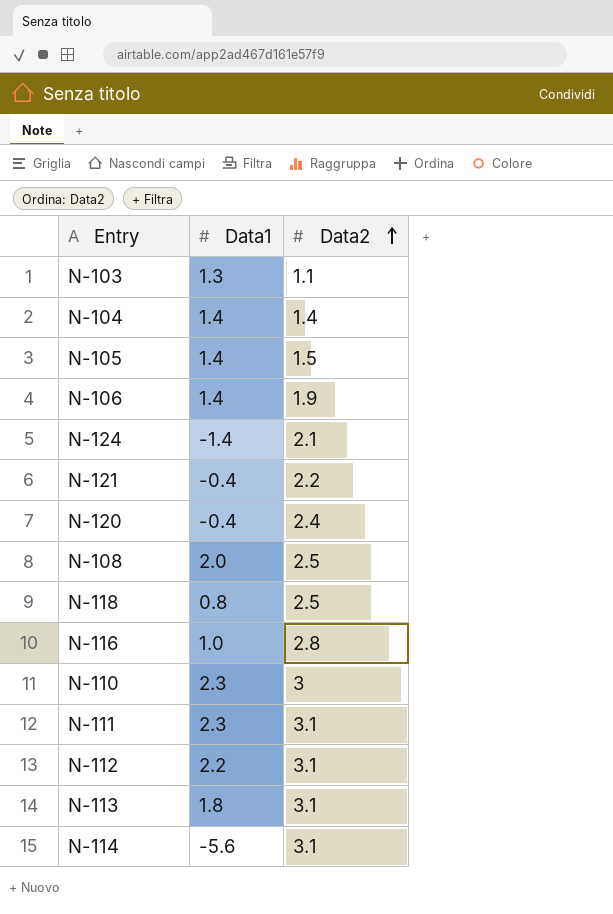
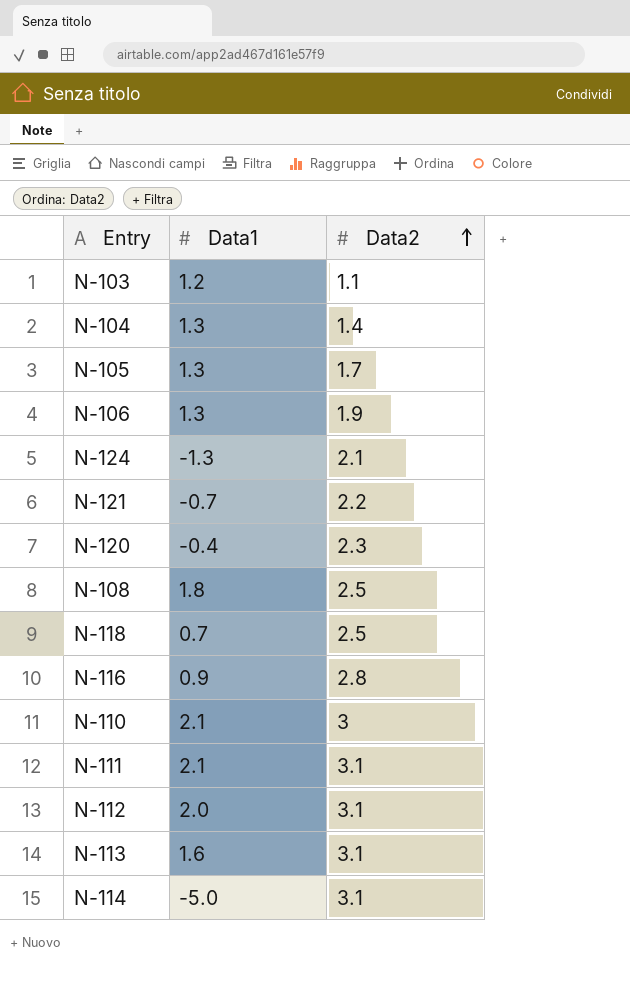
N-103 | Data1: 1.3 -> 1.2
N-104 | Data1: 1.4 -> 1.3
N-105 | Data1: 1.4 -> 1.3
N-105 | Data2: 1.5 -> 1.7
N-106 | Data1: 1.4 -> 1.3
N-124 | Data1: -1.4 -> -1.3
N-121 | Data1: -0.4 -> -0.7
N-120 | Data2: 2.4 -> 2.3
N-108 | Data1: 2.0 -> 1.8
N-118 | Data1: 0.8 -> 0.7
N-116 | Data1: 1.0 -> 0.9
N-110 | Data1: 2.3 -> 2.1
N-111 | Data1: 2.3 -> 2.1
N-112 | Data1: 2.2 -> 2.0
N-113 | Data1: 1.8 -> 1.6
N-114 | Data1: -5.6 -> -5.0

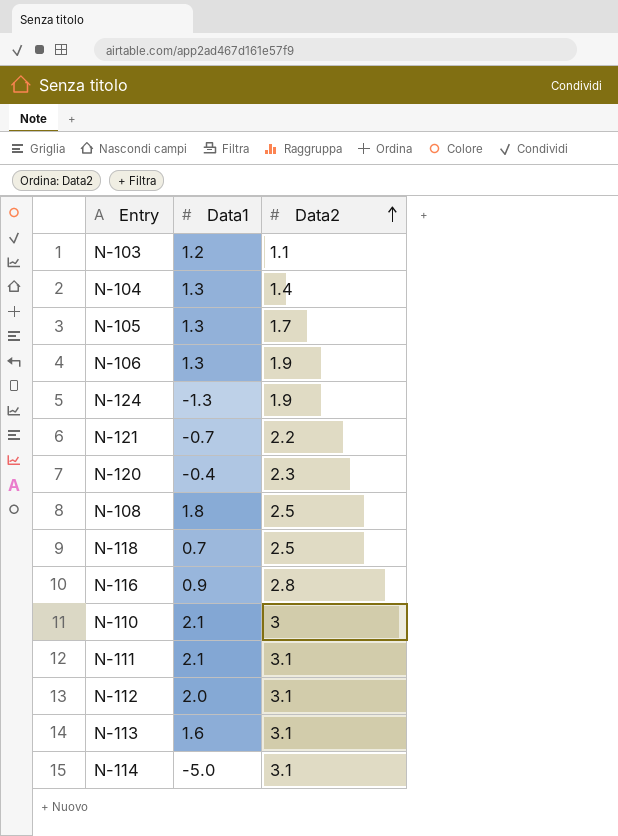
N-124 | Data2: 2.1 -> 1.9

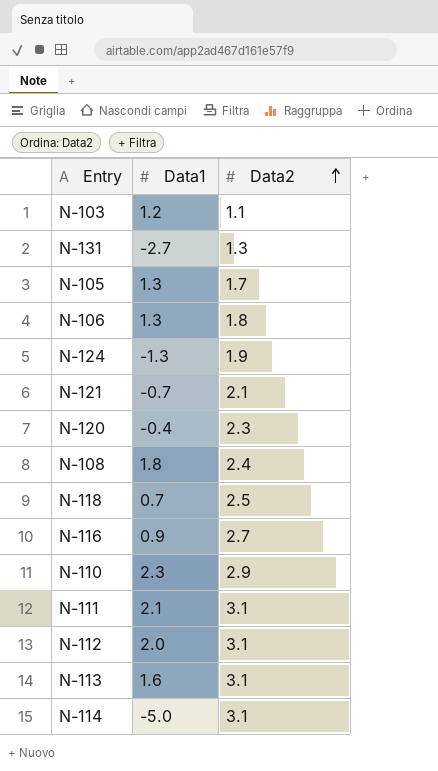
row N-104: 1.3 | 1.4 -> none
row N-131: none -> -2.7 | 1.3
N-106 | Data2: 1.9 -> 1.8
N-121 | Data2: 2.2 -> 2.1
N-108 | Data2: 2.5 -> 2.4
N-116 | Data2: 2.8 -> 2.7
N-110 | Data1: 2.1 -> 2.3
N-110 | Data2: 3 -> 2.9

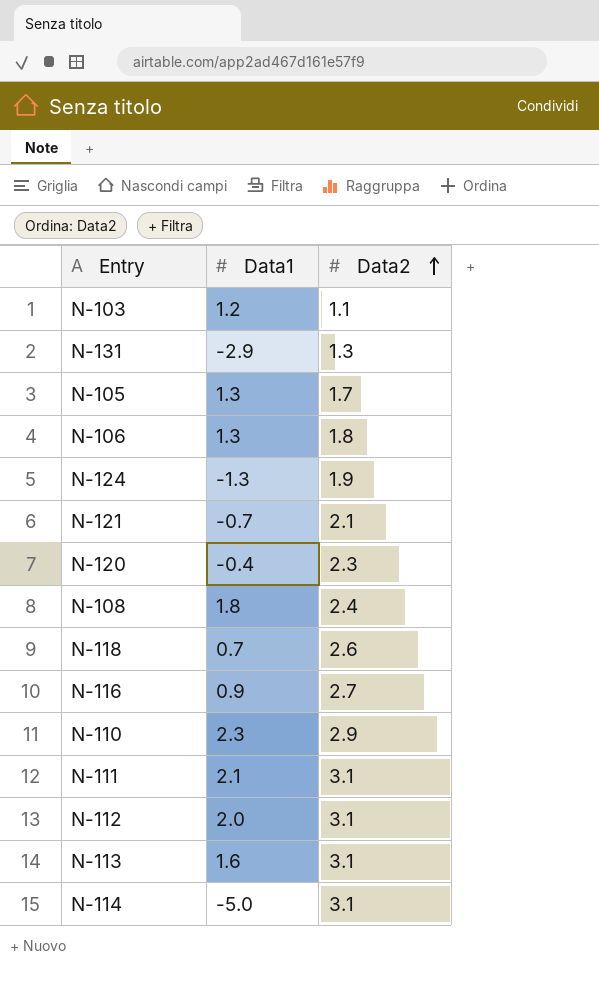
N-131 | Data1: -2.7 -> -2.9
N-118 | Data2: 2.5 -> 2.6

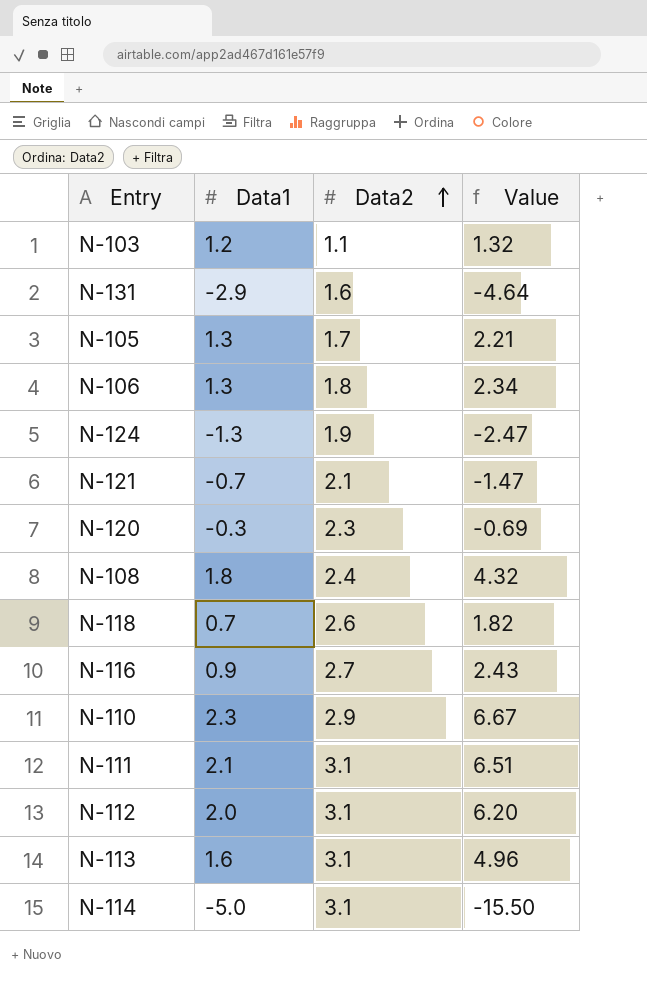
column Value | formula: none -> [Data1] * [Data2]
N-131 | Data2: 1.3 -> 1.6
N-120 | Data1: -0.4 -> -0.3

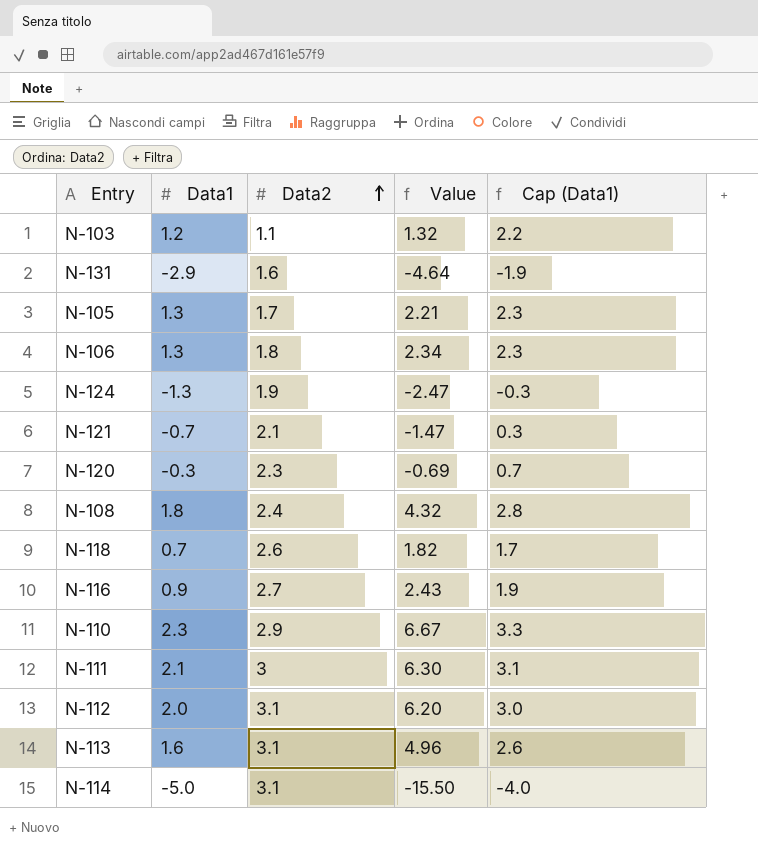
column Cap (Data1) | formula: none -> [Data1] + 1
N-111 | Data2: 3.1 -> 3
N-111 | Value: 6.51 -> 6.30

